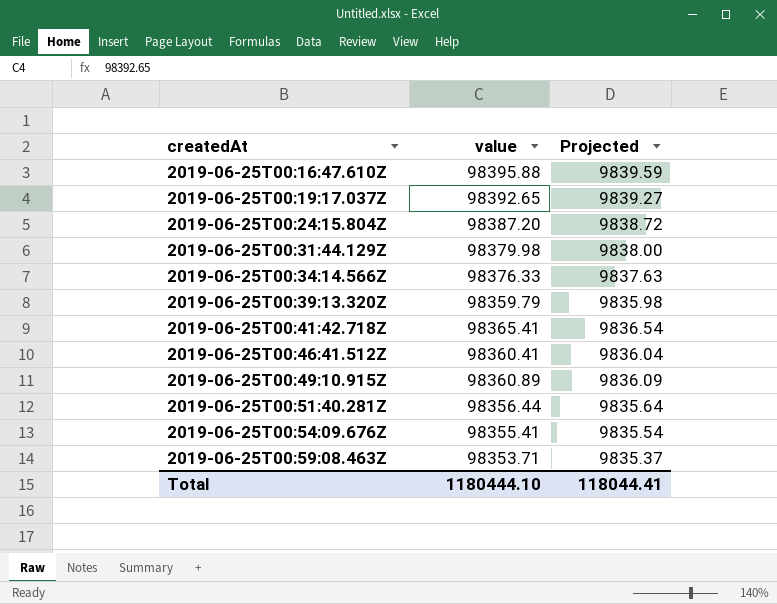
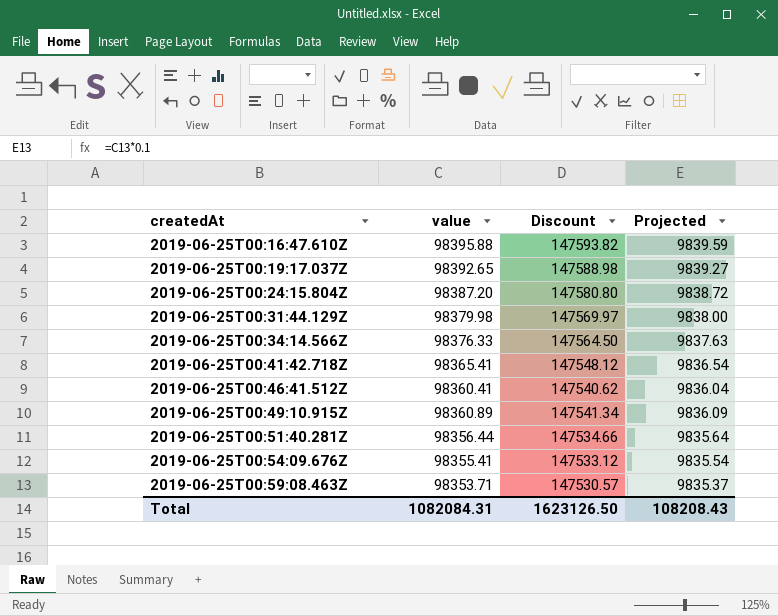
column Discount | formula: none -> [value] * 1.5
row 2019-06-25T00:39:13.320Z: 98359.79 | 9835.98 -> none
Total | value: 1180444.10 -> 1082084.31
Total | Projected: 118044.41 -> 108208.43

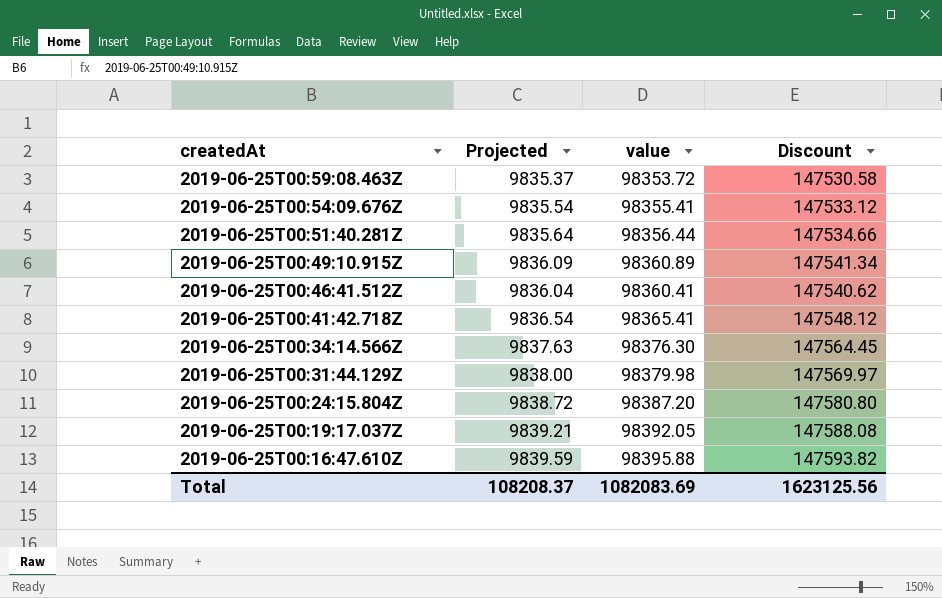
row order: createdAt ascending -> createdAt descending
column Projected | position: 4 -> 2
2019-06-25T00:59:08.463Z | value: 98353.71 -> 98353.72
2019-06-25T00:59:08.463Z | Discount: 147530.57 -> 147530.58
2019-06-25T00:34:14.566Z | value: 98376.33 -> 98376.30
2019-06-25T00:34:14.566Z | Discount: 147564.50 -> 147564.45
2019-06-25T00:19:17.037Z | Projected: 9839.27 -> 9839.21
2019-06-25T00:19:17.037Z | value: 98392.65 -> 98392.05
2019-06-25T00:19:17.037Z | Discount: 147588.98 -> 147588.08
Total | Projected: 108208.43 -> 108208.37
Total | value: 1082084.31 -> 1082083.69
Total | Discount: 1623126.50 -> 1623125.56

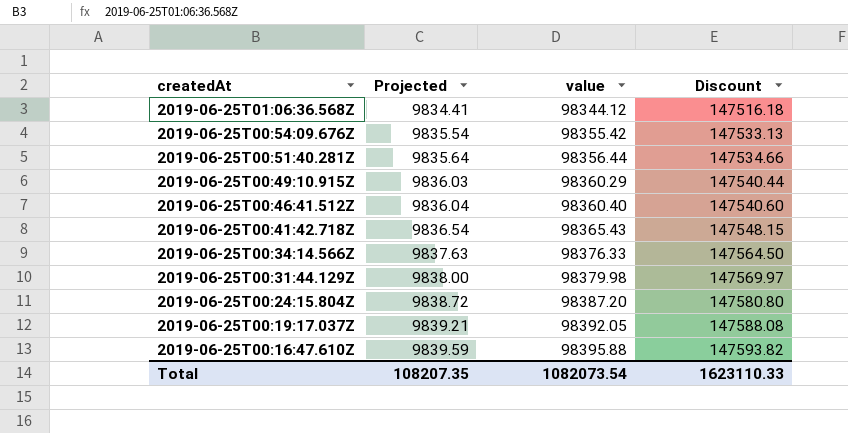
row 2019-06-25T00:59:08.463Z: 9835.37 | 98353.72 | 147530.58 -> none
row 2019-06-25T01:06:36.568Z: none -> 9834.41 | 98344.12 | 147516.18
2019-06-25T00:54:09.676Z | value: 98355.41 -> 98355.42
2019-06-25T00:54:09.676Z | Discount: 147533.12 -> 147533.13
2019-06-25T00:49:10.915Z | Projected: 9836.09 -> 9836.03
2019-06-25T00:49:10.915Z | value: 98360.89 -> 98360.29
2019-06-25T00:49:10.915Z | Discount: 147541.34 -> 147540.44
2019-06-25T00:46:41.512Z | value: 98360.41 -> 98360.40
2019-06-25T00:46:41.512Z | Discount: 147540.62 -> 147540.60
2019-06-25T00:41:42.718Z | value: 98365.41 -> 98365.43
2019-06-25T00:41:42.718Z | Discount: 147548.12 -> 147548.15
2019-06-25T00:34:14.566Z | value: 98376.30 -> 98376.33
2019-06-25T00:34:14.566Z | Discount: 147564.45 -> 147564.50
Total | Projected: 108208.37 -> 108207.35
Total | value: 1082083.69 -> 1082073.54
Total | Discount: 1623125.56 -> 1623110.33

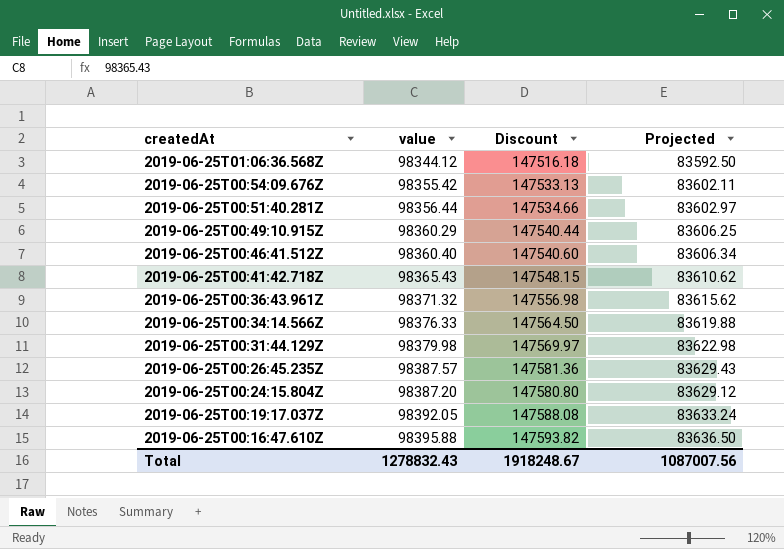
column Projected | formula: [value] * 0.1 -> [value] * 0.85
column Projected | position: 2 -> 4
row 2019-06-25T00:36:43.961Z: none -> 98371.32 | 147556.98 | 83615.62
row 2019-06-25T00:26:45.235Z: none -> 98387.57 | 147581.36 | 83629.43
Total | value: 1082073.54 -> 1278832.43
Total | Discount: 1623110.33 -> 1918248.67
Total | Projected: 108207.35 -> 1087007.56

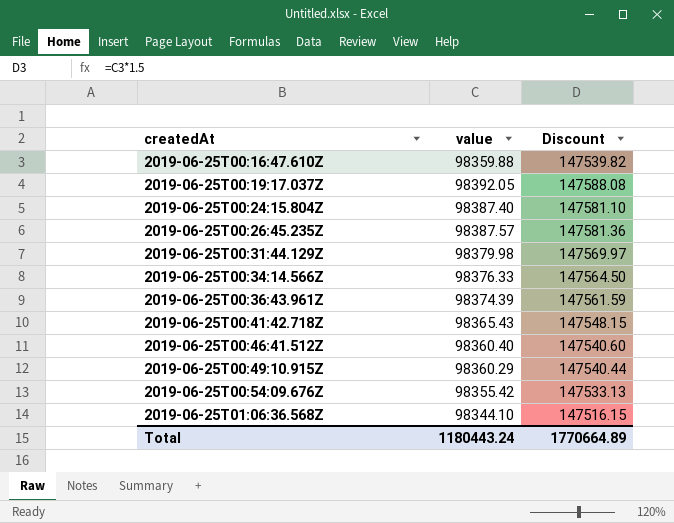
row order: createdAt descending -> createdAt ascending
column Projected | formula: [value] * 0.85 -> none
row 2019-06-25T00:51:40.281Z: 98356.44 | 147534.66 | 83602.97 -> none
2019-06-25T00:16:47.610Z | value: 98395.88 -> 98359.88
2019-06-25T00:16:47.610Z | Discount: 147593.82 -> 147539.82
2019-06-25T00:24:15.804Z | value: 98387.20 -> 98387.40
2019-06-25T00:24:15.804Z | Discount: 147580.80 -> 147581.10
2019-06-25T00:36:43.961Z | value: 98371.32 -> 98374.39
2019-06-25T00:36:43.961Z | Discount: 147556.98 -> 147561.59
2019-06-25T01:06:36.568Z | value: 98344.12 -> 98344.10
2019-06-25T01:06:36.568Z | Discount: 147516.18 -> 147516.15
Total | value: 1278832.43 -> 1180443.24
Total | Discount: 1918248.67 -> 1770664.89

